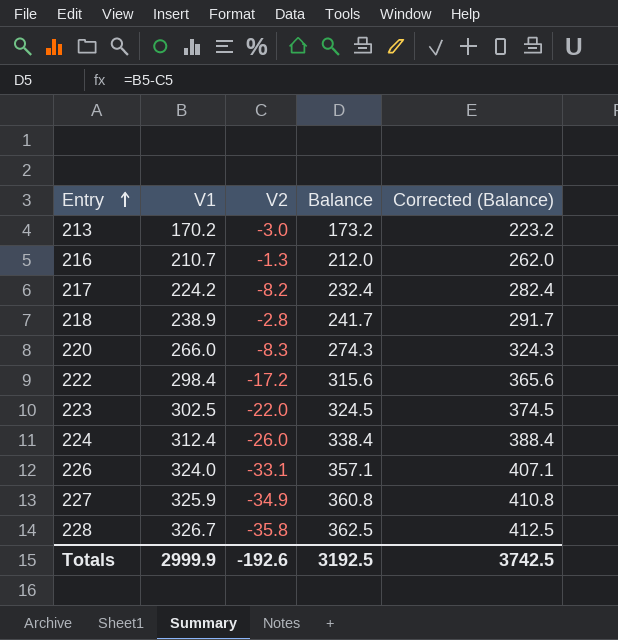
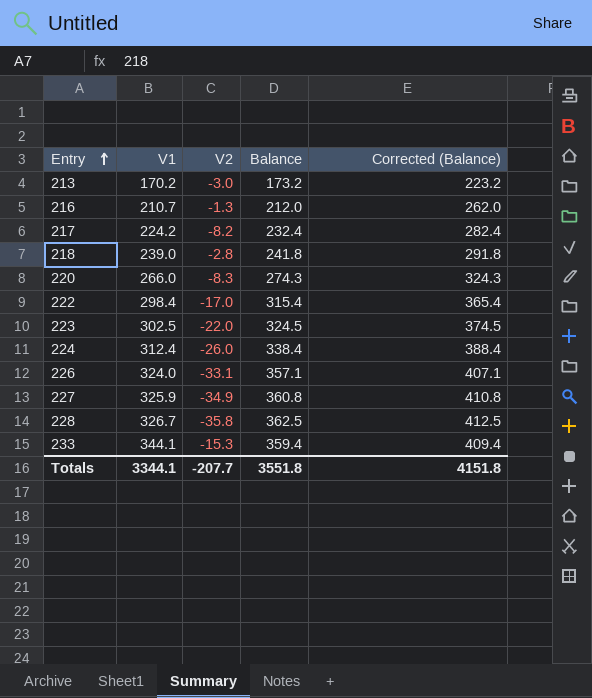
218 | V1: 238.9 -> 239.0
218 | Balance: 241.7 -> 241.8
218 | Corrected (Balance): 291.7 -> 291.8
222 | V2: -17.2 -> -17.0
222 | Balance: 315.6 -> 315.4
222 | Corrected (Balance): 365.6 -> 365.4
row 233: none -> 344.1 | -15.3 | 359.4 | 409.4
Totals | V1: 2999.9 -> 3344.1
Totals | V2: -192.6 -> -207.7
Totals | Balance: 3192.5 -> 3551.8
Totals | Corrected (Balance): 3742.5 -> 4151.8

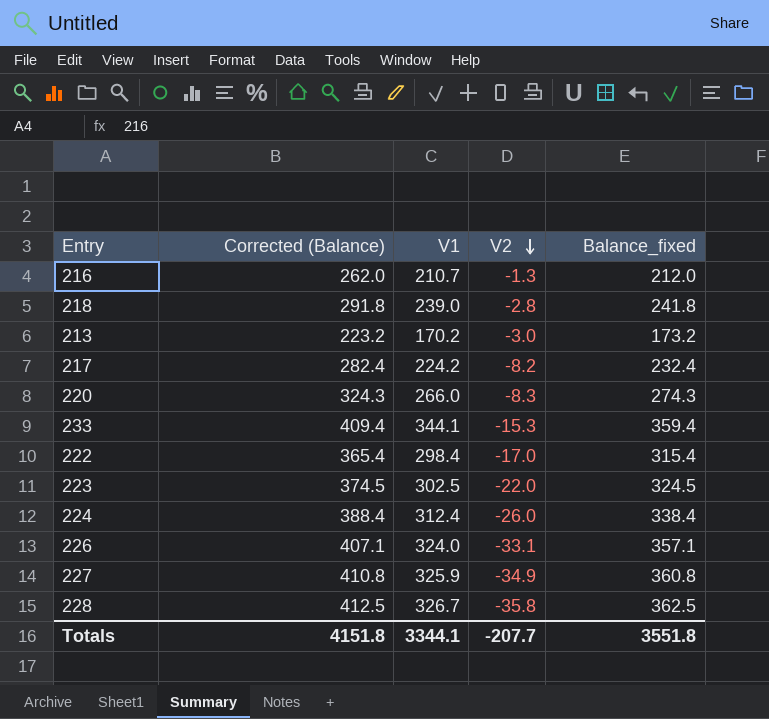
row order: Entry ascending -> V2 descending
column Corrected (Balance) | position: 5 -> 2
column name: Balance -> Balance_fixed

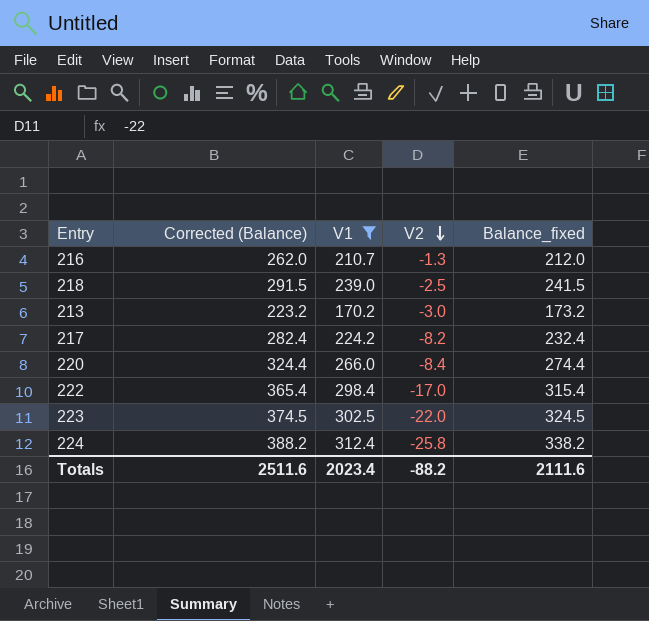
filter: none -> V1 <= 312.4
218 | Corrected (Balance): 291.8 -> 291.5
218 | V2: -2.8 -> -2.5
218 | Balance_fixed: 241.8 -> 241.5
220 | Corrected (Balance): 324.3 -> 324.4
220 | V2: -8.3 -> -8.4
220 | Balance_fixed: 274.3 -> 274.4
224 | Corrected (Balance): 388.4 -> 388.2
224 | V2: -26.0 -> -25.8
224 | Balance_fixed: 338.4 -> 338.2
Totals | Corrected (Balance): 4151.8 -> 2511.6
Totals | V1: 3344.1 -> 2023.4
Totals | V2: -207.7 -> -88.2
Totals | Balance_fixed: 3551.8 -> 2111.6

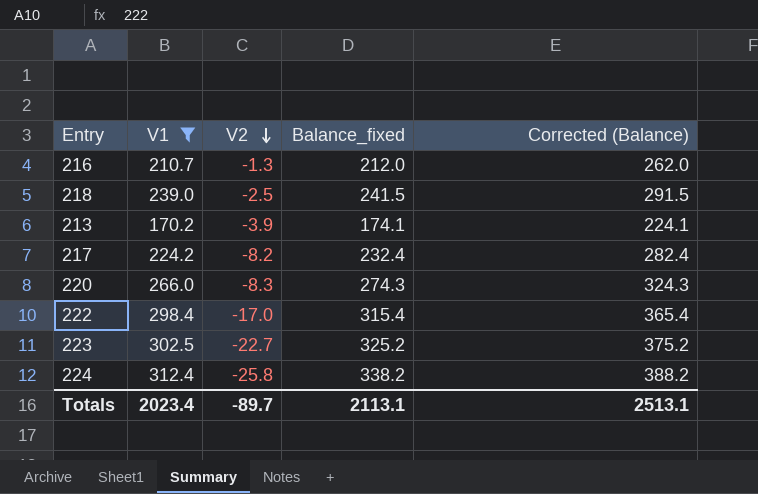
column Corrected (Balance) | position: 2 -> 5
213 | V2: -3.0 -> -3.9
213 | Balance_fixed: 173.2 -> 174.1
213 | Corrected (Balance): 223.2 -> 224.1
220 | V2: -8.4 -> -8.3
220 | Balance_fixed: 274.4 -> 274.3
220 | Corrected (Balance): 324.4 -> 324.3
223 | V2: -22.0 -> -22.7
223 | Balance_fixed: 324.5 -> 325.2
223 | Corrected (Balance): 374.5 -> 375.2
Totals | V2: -88.2 -> -89.7
Totals | Balance_fixed: 2111.6 -> 2113.1
Totals | Corrected (Balance): 2511.6 -> 2513.1

